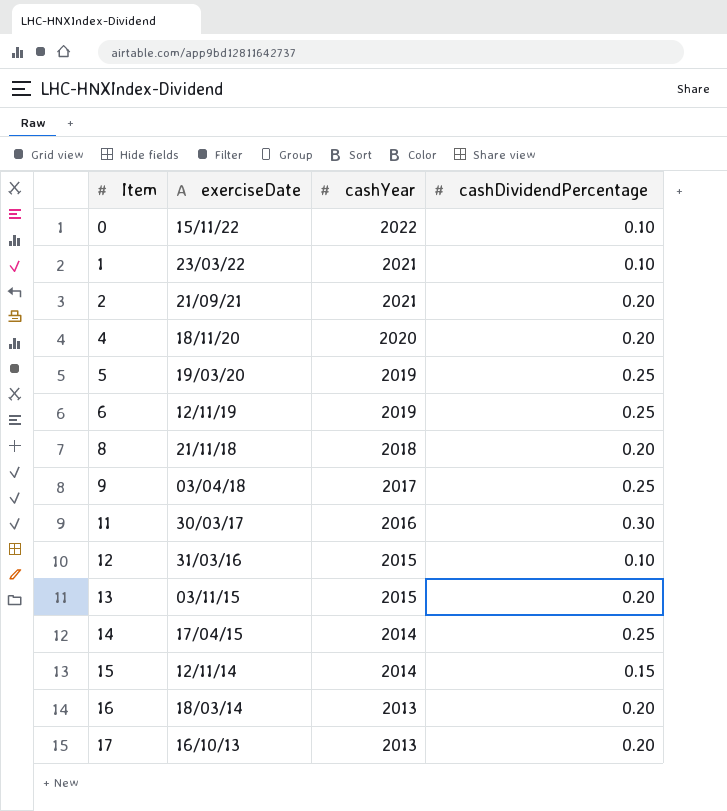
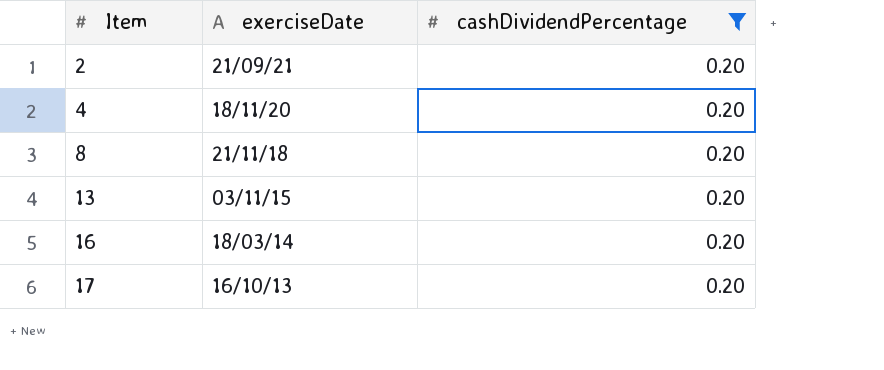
filter: none -> cashDividendPercentage = 0.20
column cashYear | position: 3 -> none

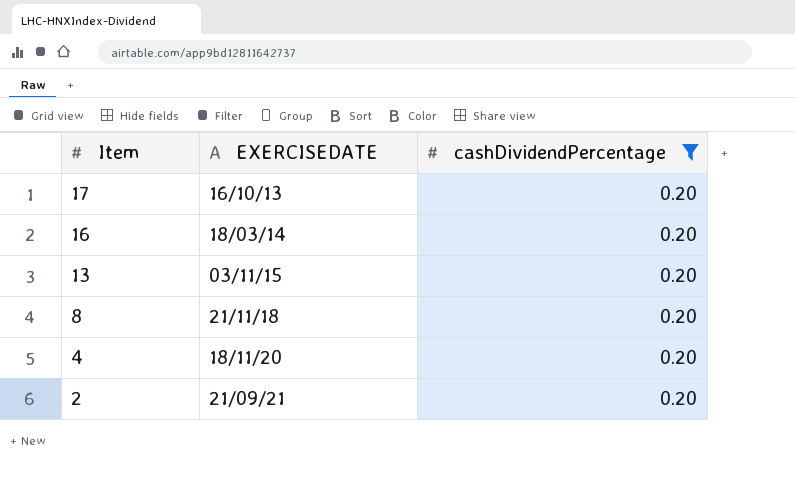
row order: Item ascending -> Item descending
column name: exerciseDate -> EXERCISEDATE

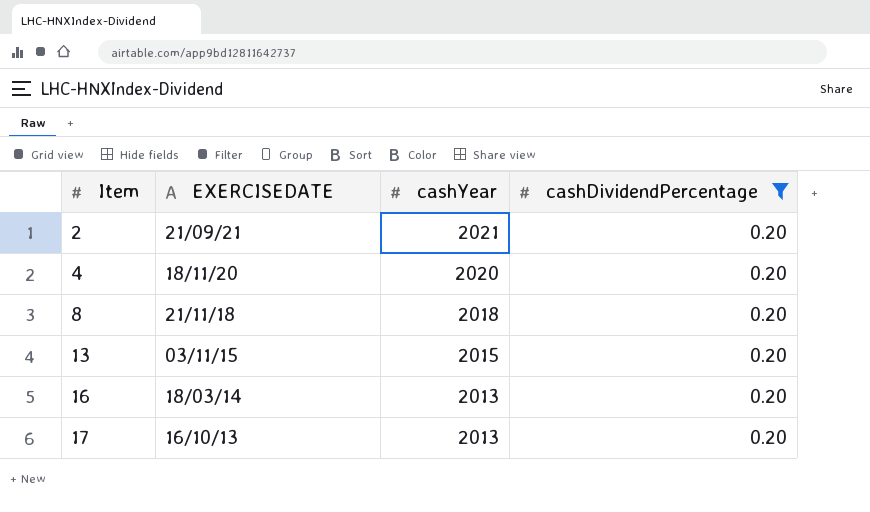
row order: Item descending -> Item ascending
column cashYear | position: none -> 3

